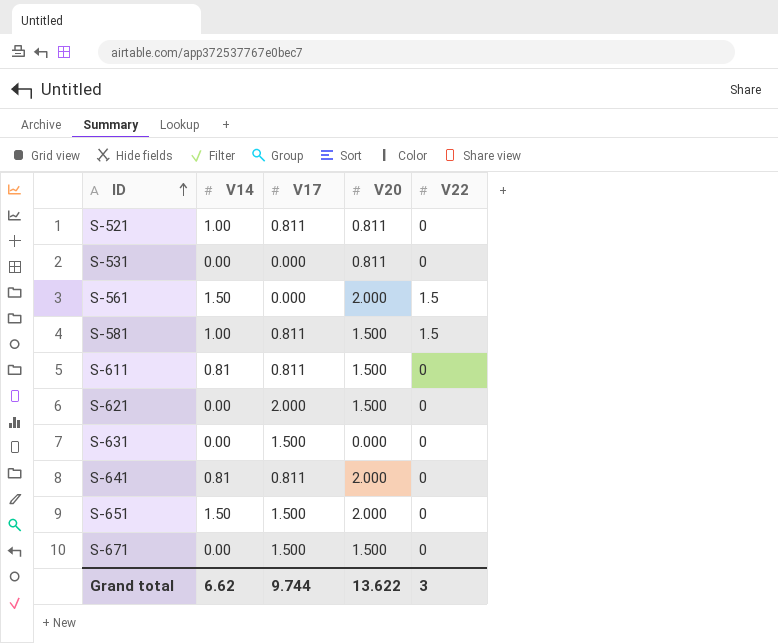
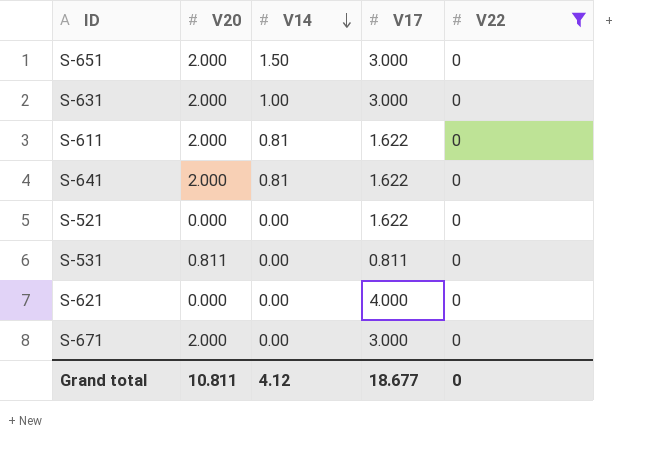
filter: none -> V22 = 0
row order: ID ascending -> V14 descending
column V20 | position: 4 -> 2
S-651 | V17: 1.500 -> 3.000
S-631 | V20: 0.000 -> 2.000
S-631 | V14: 0.00 -> 1.00
S-631 | V17: 1.500 -> 3.000
S-611 | V20: 1.500 -> 2.000
S-611 | V17: 0.811 -> 1.622
S-641 | V17: 0.811 -> 1.622
S-521 | V20: 0.811 -> 0.000
S-521 | V14: 1.00 -> 0.00
S-521 | V17: 0.811 -> 1.622
S-531 | V17: 0.000 -> 0.811
S-621 | V20: 1.500 -> 0.000
S-621 | V17: 2.000 -> 4.000
S-671 | V20: 1.500 -> 2.000
S-671 | V17: 1.500 -> 3.000
Grand total | V20: 13.622 -> 10.811
Grand total | V14: 6.62 -> 4.12
Grand total | V17: 9.744 -> 18.677
Grand total | V22: 3 -> 0

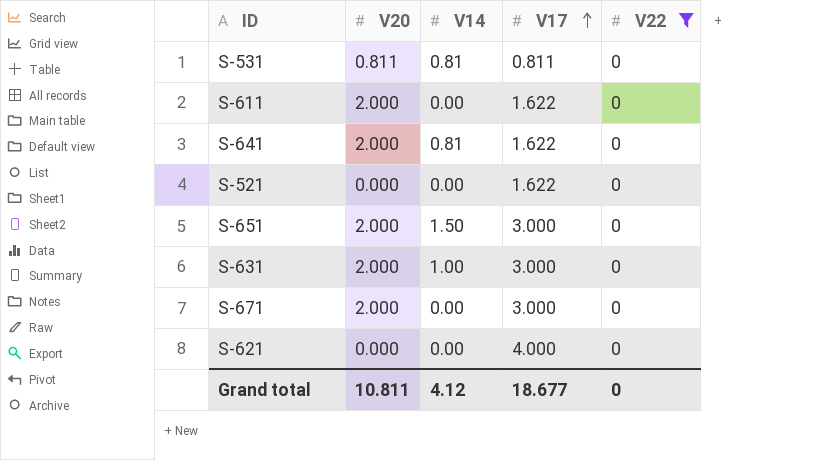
row order: V14 descending -> V17 ascending
S-531 | V14: 0.00 -> 0.81
S-611 | V14: 0.81 -> 0.00

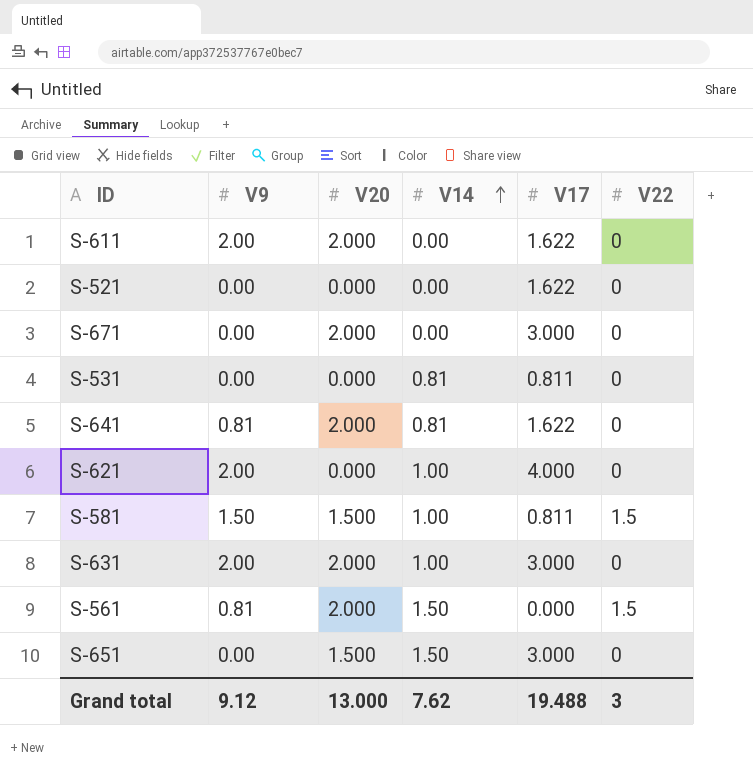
filter: V22 = 0 -> none
row order: V17 ascending -> V14 ascending
column V9 | position: none -> 2
S-531 | V20: 0.811 -> 0.000
S-621 | V14: 0.00 -> 1.00
S-651 | V20: 2.000 -> 1.500
Grand total | V20: 10.811 -> 13.000
Grand total | V14: 4.12 -> 7.62
Grand total | V17: 18.677 -> 19.488
Grand total | V22: 0 -> 3

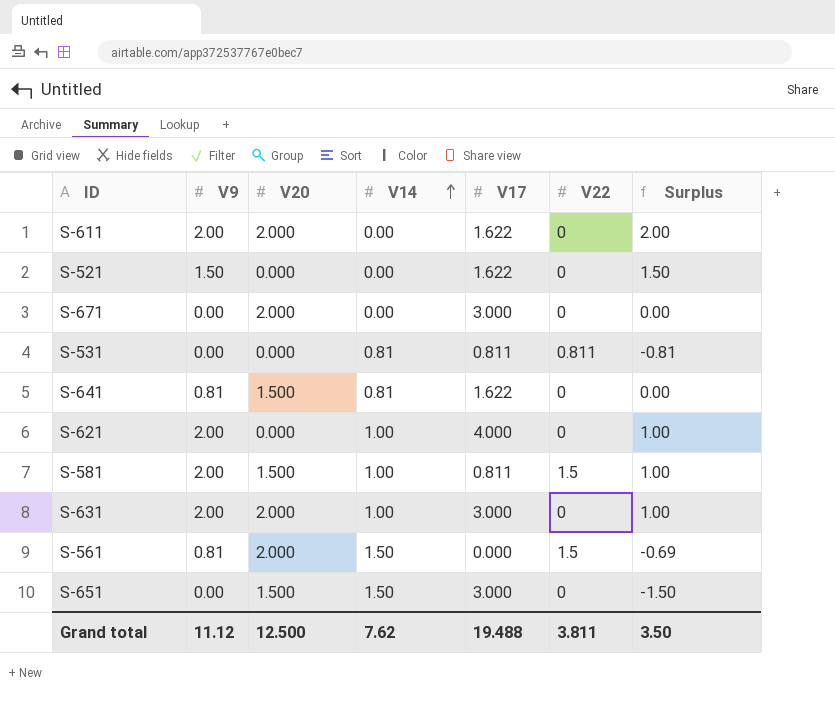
column Surplus | formula: none -> [V9] - [V14]
S-521 | V9: 0.00 -> 1.50
S-531 | V22: 0 -> 0.811
S-641 | V20: 2.000 -> 1.500
S-581 | V9: 1.50 -> 2.00
Grand total | V9: 9.12 -> 11.12
Grand total | V20: 13.000 -> 12.500
Grand total | V22: 3 -> 3.811

